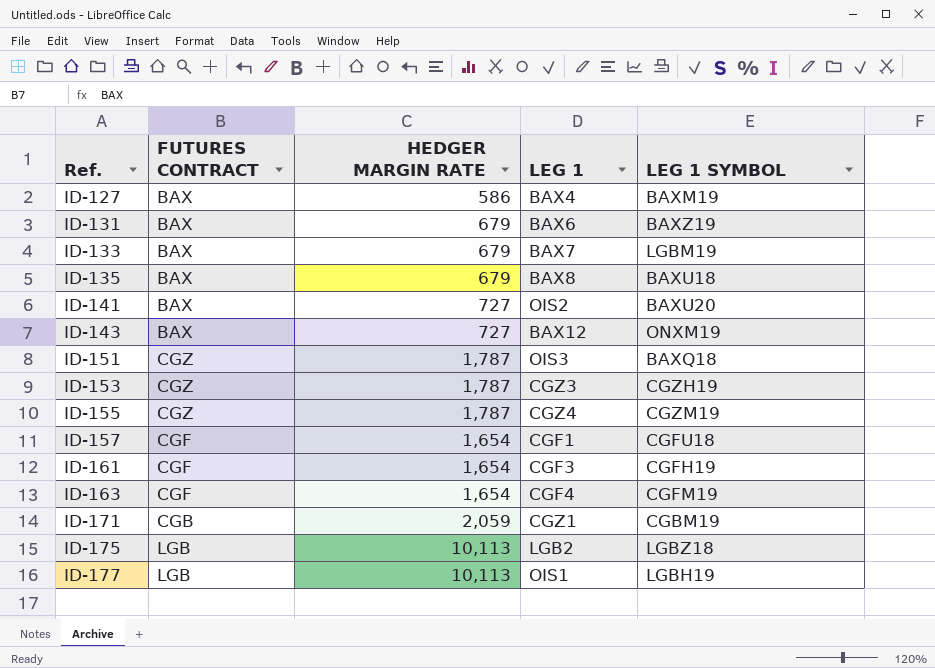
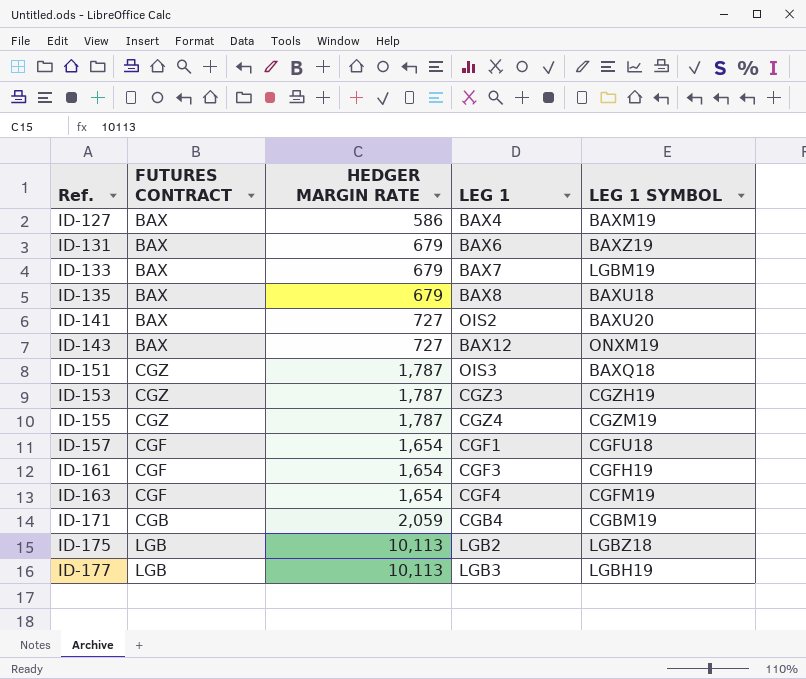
ID-171 | LEG 1: CGZ1 -> CGB4
ID-177 | LEG 1: OIS1 -> LGB3

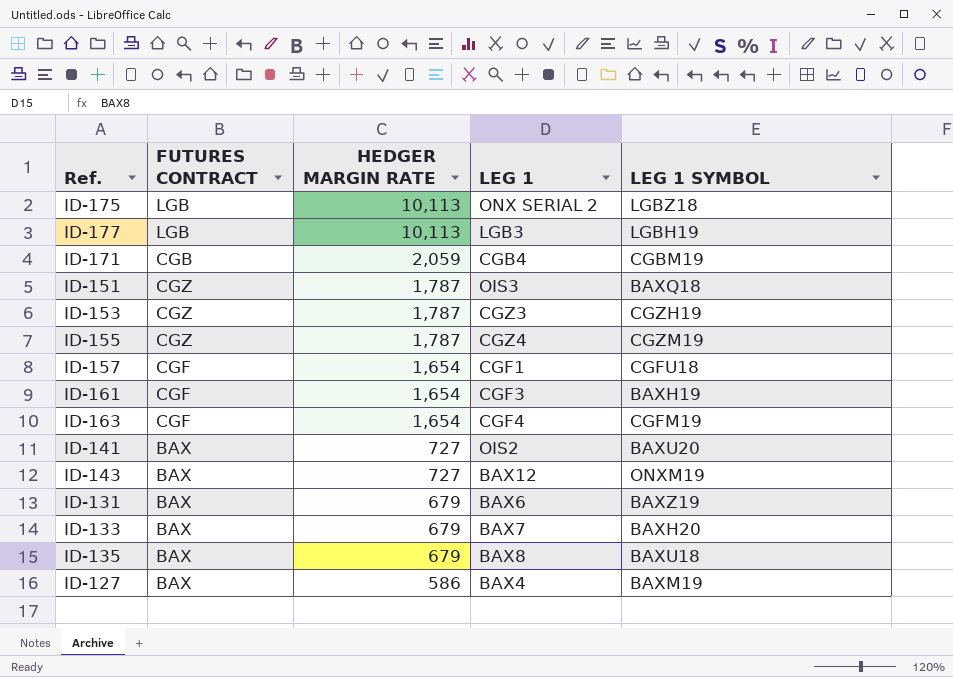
row order: Ref. ascending -> HEDGER MARGIN RATE descending
ID-175 | LEG 1: LGB2 -> ONX SERIAL 2
ID-161 | LEG 1 SYMBOL: CGFH19 -> BAXH19
ID-133 | LEG 1 SYMBOL: LGBM19 -> BAXH20

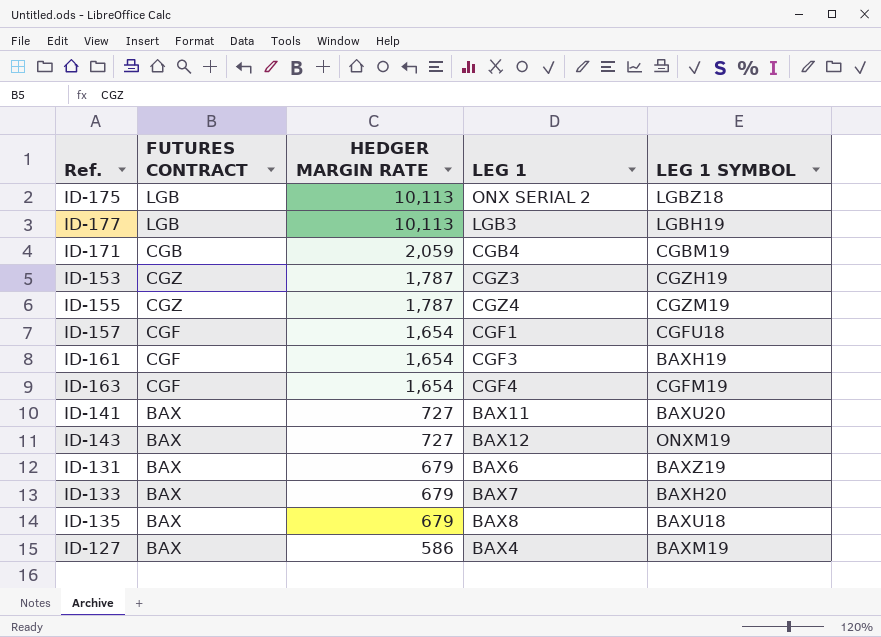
row ID-151: CGZ | 1,787 | OIS3 | BAXQ18 -> none
ID-141 | LEG 1: OIS2 -> BAX11

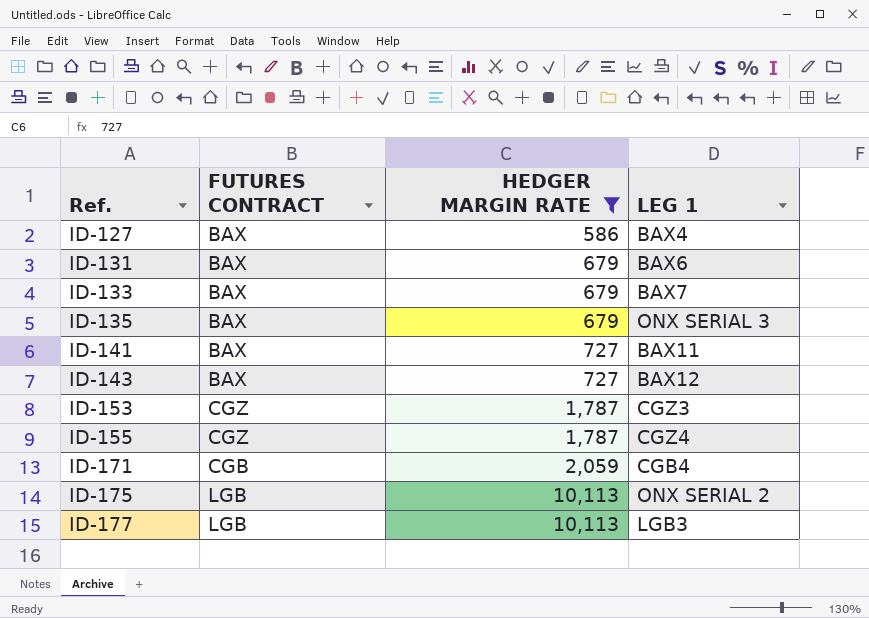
filter: none -> HEDGER MARGIN RATE != 1,654
row order: HEDGER MARGIN RATE descending -> Ref. ascending
column LEG 1 SYMBOL | position: 5 -> none
ID-135 | LEG 1: BAX8 -> ONX SERIAL 3

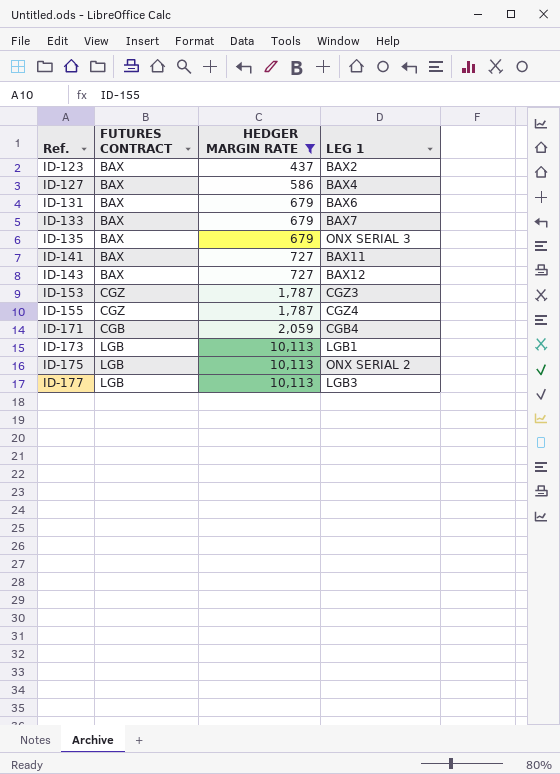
row ID-123: none -> BAX | 437 | BAX2
row ID-173: none -> LGB | 10,113 | LGB1

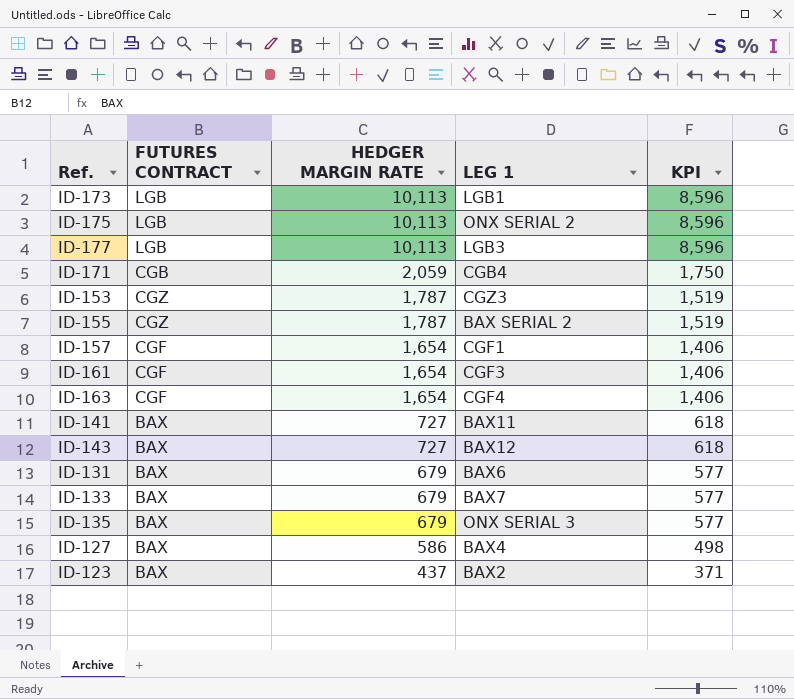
filter: HEDGER MARGIN RATE != 1,654 -> none
row order: Ref. ascending -> HEDGER MARGIN RATE descending
column KPI | formula: none -> [HEDGER MARGIN RATE] * 0.85
ID-155 | LEG 1: CGZ4 -> BAX SERIAL 2

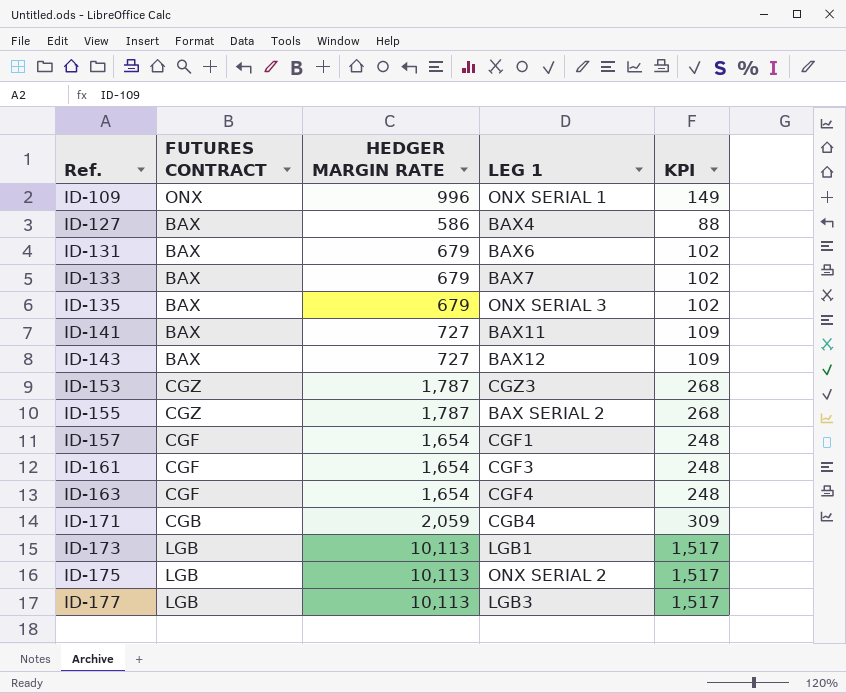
row order: HEDGER MARGIN RATE descending -> Ref. ascending
column KPI | formula: [HEDGER MARGIN RATE] * 0.85 -> [HEDGER MARGIN RATE] * 0.15
row ID-123: BAX | 437 | BAX2 | 371 -> none
row ID-109: none -> ONX | 996 | ONX SERIAL 1 | 149

